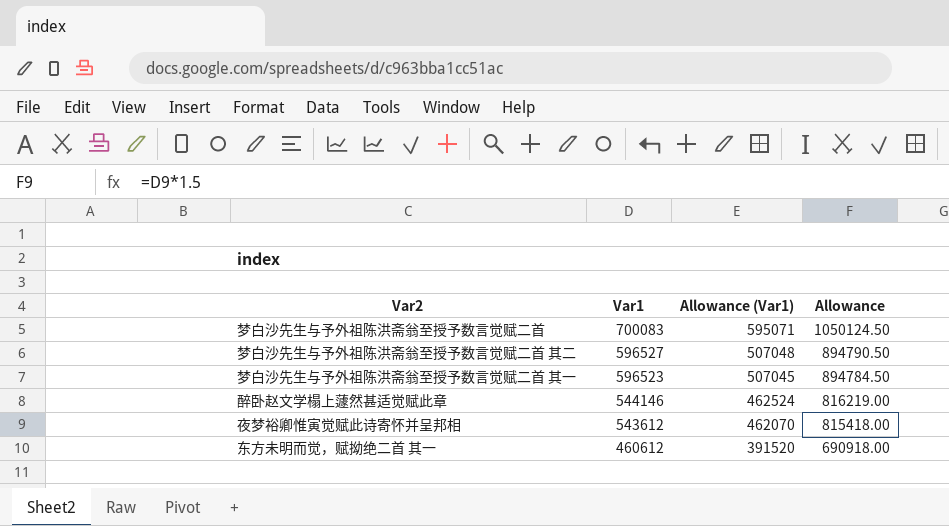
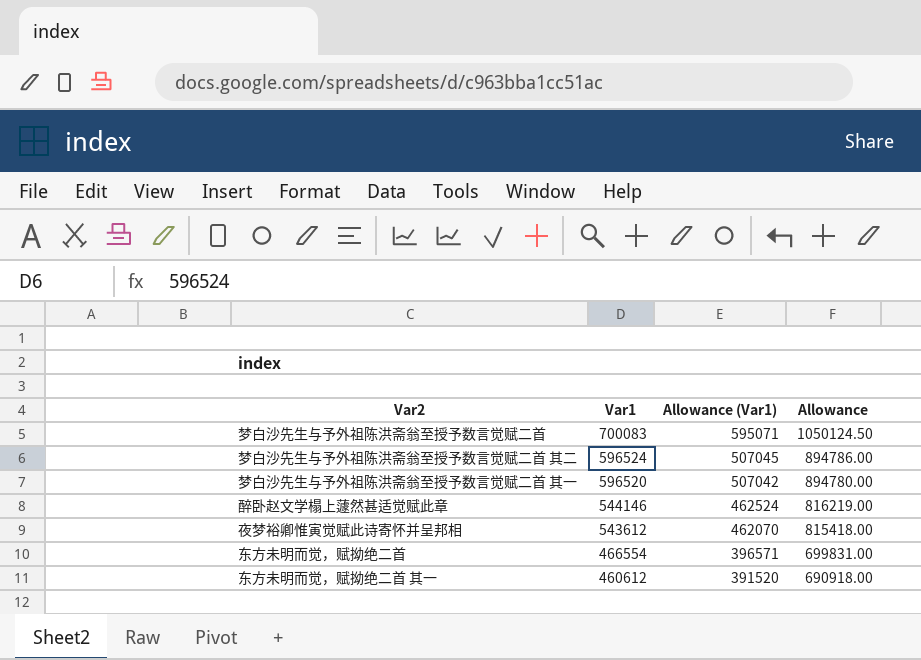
梦白沙先生与予外祖陈洪斋翁至授予数言觉赋二首 其二 | Var1: 596527 -> 596524
梦白沙先生与予外祖陈洪斋翁至授予数言觉赋二首 其二 | Allowance (Var1): 507048 -> 507045
梦白沙先生与予外祖陈洪斋翁至授予数言觉赋二首 其二 | Allowance: 894790.50 -> 894786.00
梦白沙先生与予外祖陈洪斋翁至授予数言觉赋二首 其一 | Var1: 596523 -> 596520
梦白沙先生与予外祖陈洪斋翁至授予数言觉赋二首 其一 | Allowance (Var1): 507045 -> 507042
梦白沙先生与予外祖陈洪斋翁至授予数言觉赋二首 其一 | Allowance: 894784.50 -> 894780.00
row 东方未明而觉，赋拗绝二首: none -> 466554 | 396571 | 699831.00

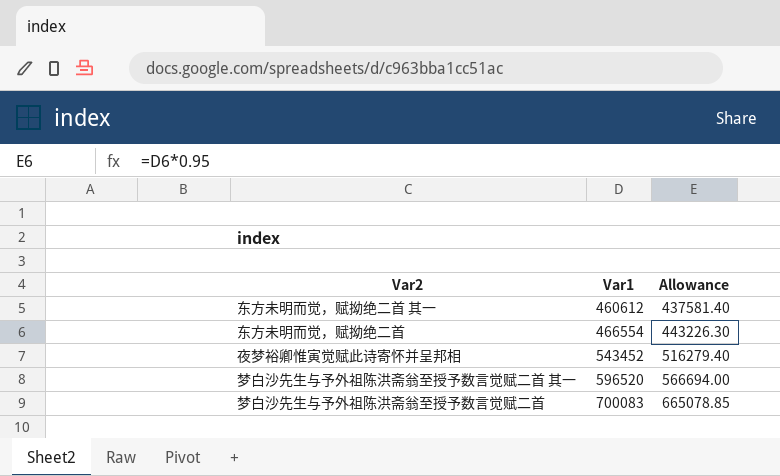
row order: Var1 descending -> Var1 ascending
column Allowance (Var1) | formula: [Var1] * 0.85 -> none
column Allowance | formula: [Var1] * 1.5 -> [Var1] * 0.95
row 梦白沙先生与予外祖陈洪斋翁至授予数言觉赋二首 其二: 596524 | 507045 | 894786.00 -> none
row 醉卧赵文学榻上蘧然甚适觉赋此章: 544146 | 462524 | 816219.00 -> none
夜梦裕卿惟寅觉赋此诗寄怀并呈邦相 | Var1: 543612 -> 543452

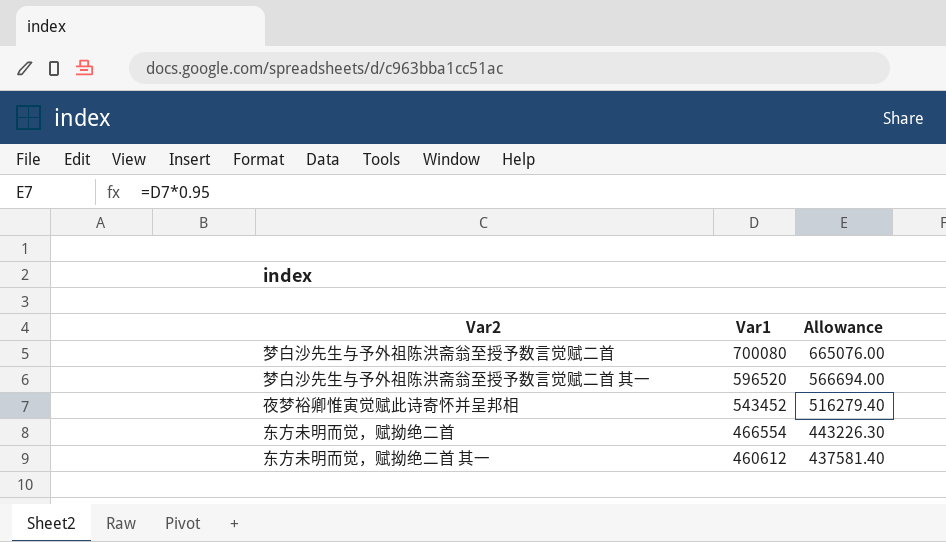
row order: Var1 ascending -> Var1 descending
梦白沙先生与予外祖陈洪斋翁至授予数言觉赋二首 | Var1: 700083 -> 700080
梦白沙先生与予外祖陈洪斋翁至授予数言觉赋二首 | Allowance: 665078.85 -> 665076.00

